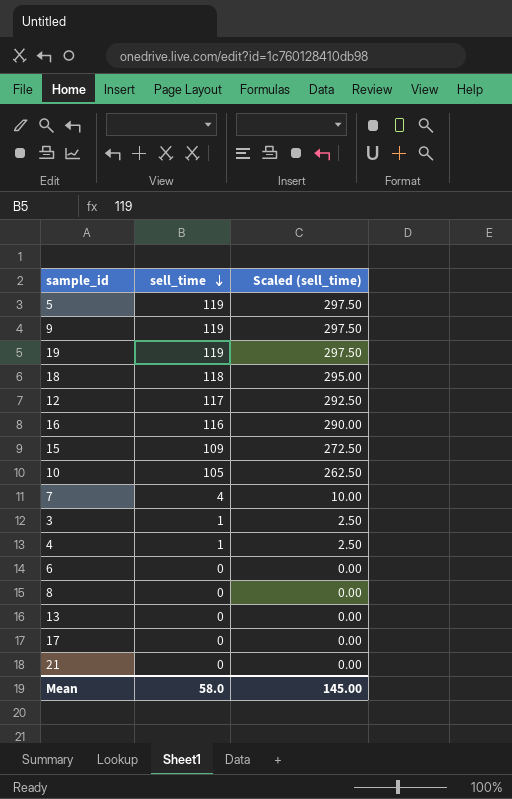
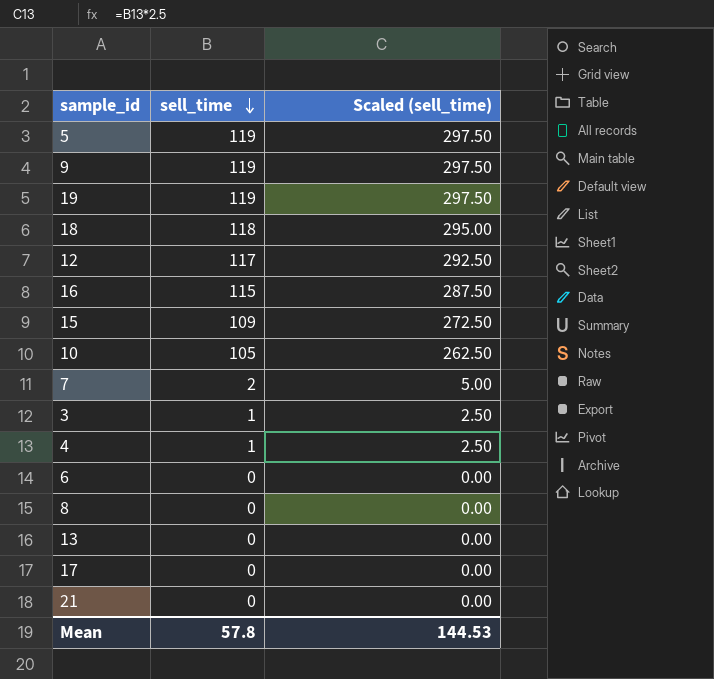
16 | sell_time: 116 -> 115
16 | Scaled (sell_time): 290.00 -> 287.50
7 | sell_time: 4 -> 2
7 | Scaled (sell_time): 10.00 -> 5.00
Mean | sell_time: 58.0 -> 57.8
Mean | Scaled (sell_time): 145.00 -> 144.53

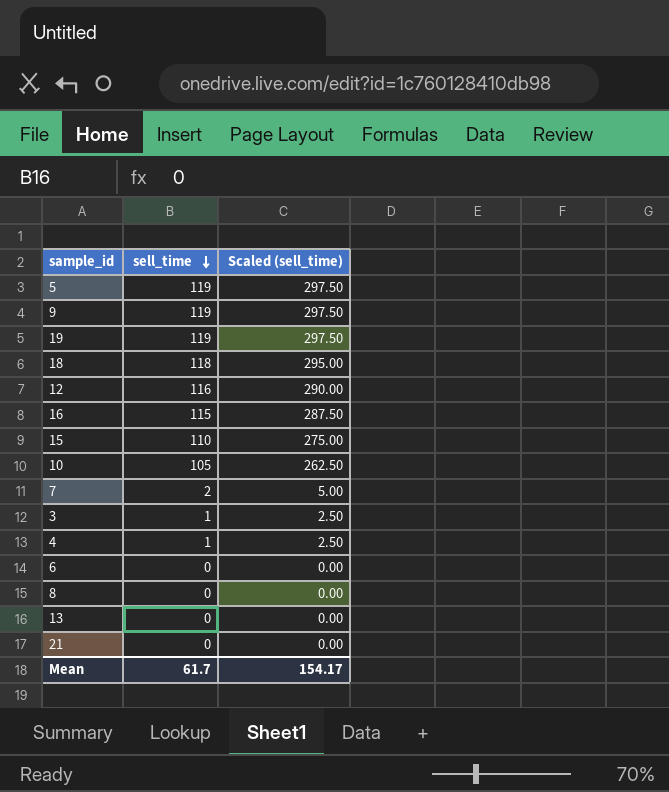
row 17: 0 | 0.00 -> none
12 | sell_time: 117 -> 116
12 | Scaled (sell_time): 292.50 -> 290.00
15 | sell_time: 109 -> 110
15 | Scaled (sell_time): 272.50 -> 275.00
Mean | sell_time: 57.8 -> 61.7
Mean | Scaled (sell_time): 144.53 -> 154.17

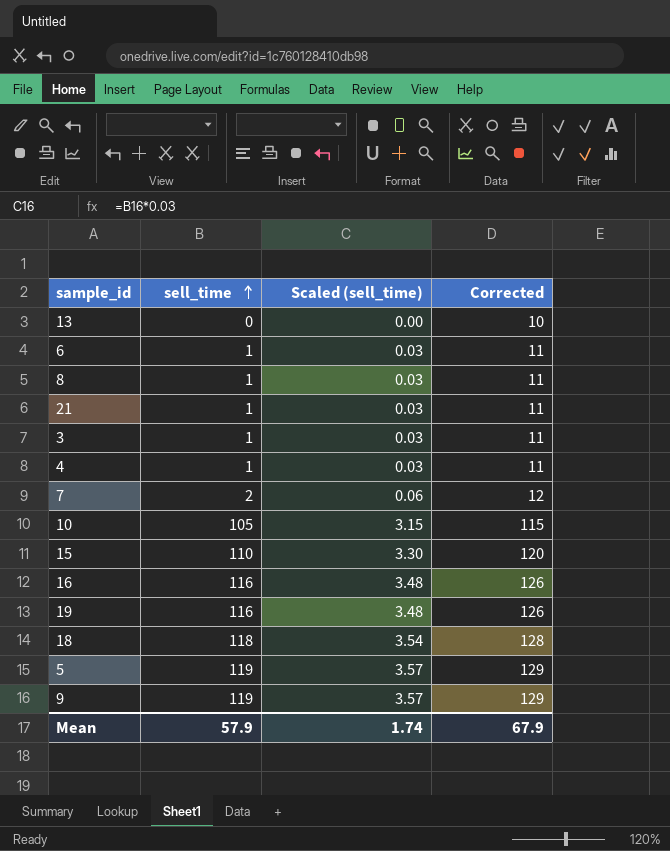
row order: sell_time descending -> sell_time ascending
column Scaled (sell_time) | formula: [sell_time] * 2.5 -> [sell_time] * 0.03
column Corrected | formula: none -> [sell_time] + 10
row 12: 116 | 290.00 -> none
6 | sell_time: 0 -> 1
8 | sell_time: 0 -> 1
21 | sell_time: 0 -> 1
16 | sell_time: 115 -> 116
19 | sell_time: 119 -> 116
Mean | sell_time: 61.7 -> 57.9
Mean | Scaled (sell_time): 154.17 -> 1.74

